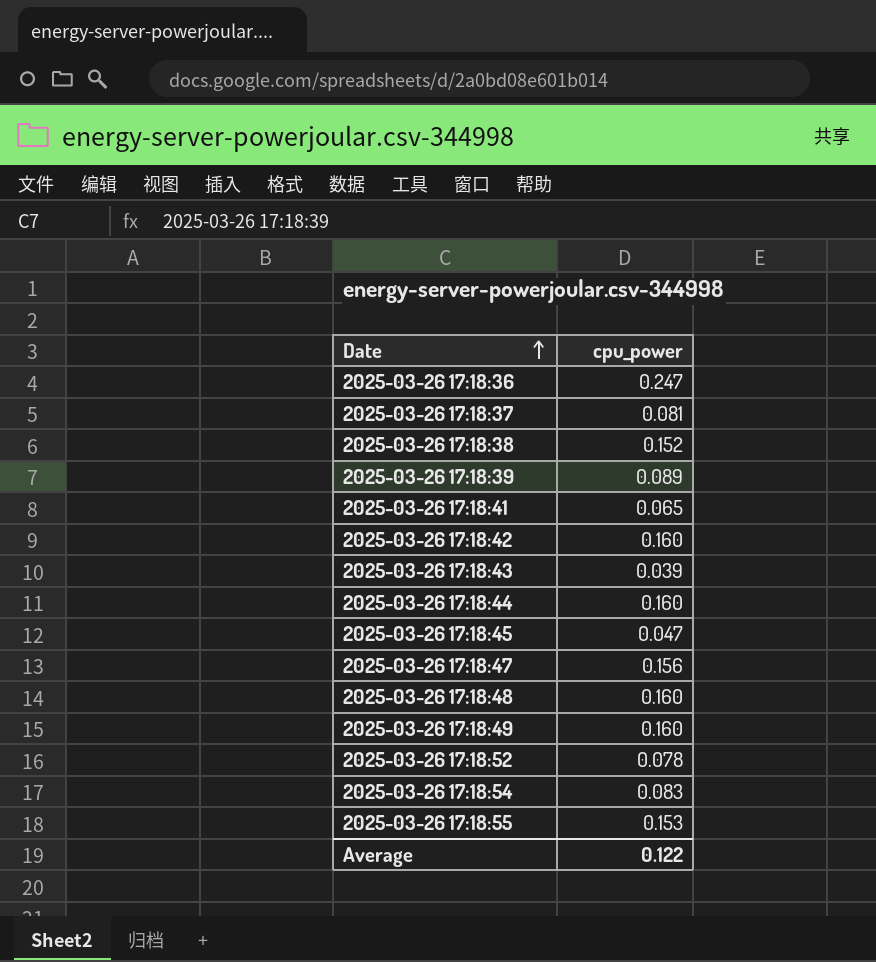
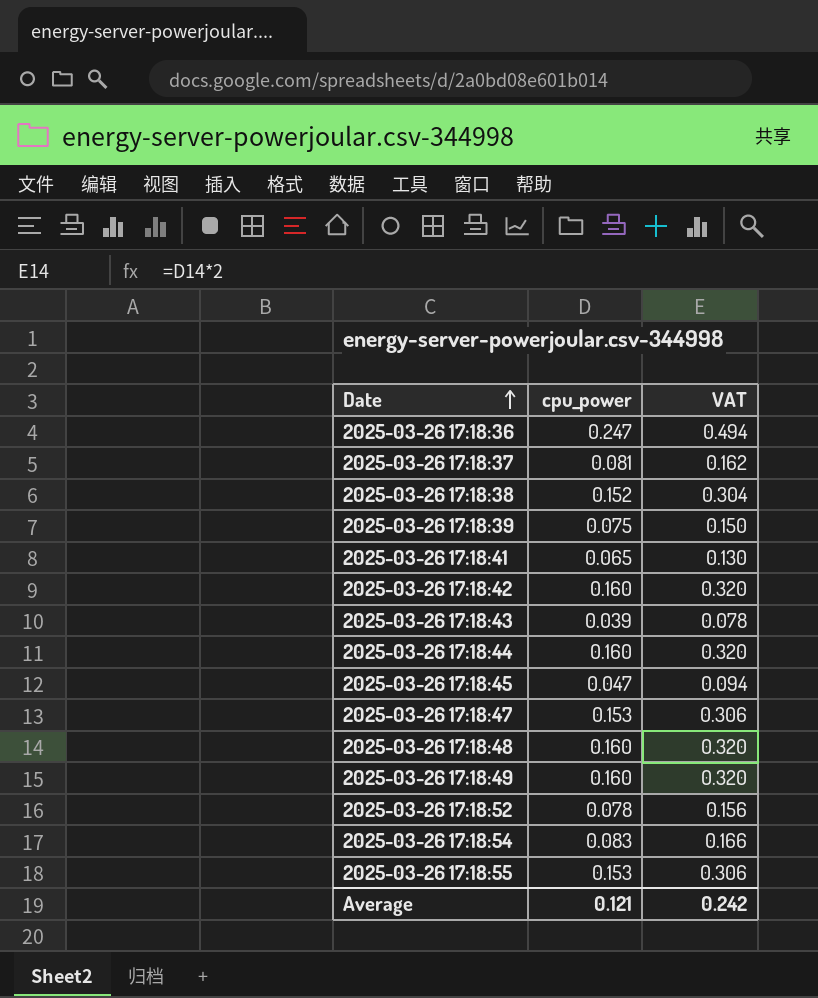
column VAT | formula: none -> [cpu_power] * 2
2025-03-26 17:18:39 | cpu_power: 0.089 -> 0.075
2025-03-26 17:18:47 | cpu_power: 0.156 -> 0.153
Average | cpu_power: 0.122 -> 0.121

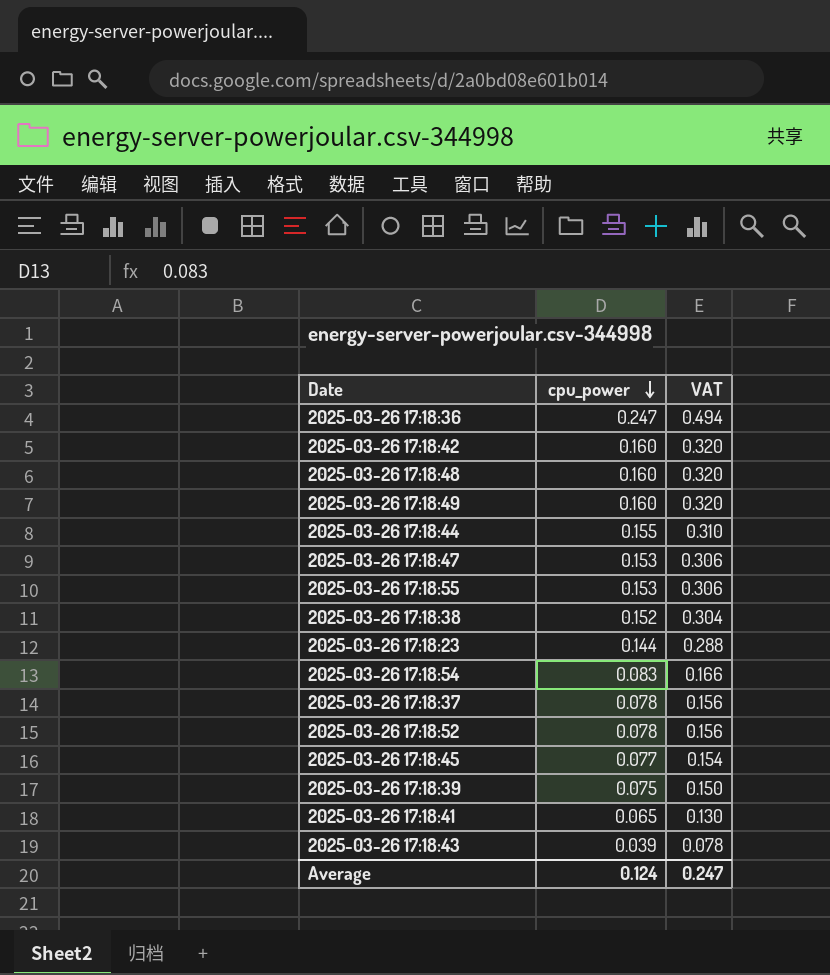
row order: Date ascending -> cpu_power descending
2025-03-26 17:18:44 | cpu_power: 0.160 -> 0.155
2025-03-26 17:18:44 | VAT: 0.320 -> 0.310
row 2025-03-26 17:18:23: none -> 0.144 | 0.288
2025-03-26 17:18:37 | cpu_power: 0.081 -> 0.078
2025-03-26 17:18:37 | VAT: 0.162 -> 0.156
2025-03-26 17:18:45 | cpu_power: 0.047 -> 0.077
2025-03-26 17:18:45 | VAT: 0.094 -> 0.154
Average | cpu_power: 0.121 -> 0.124
Average | VAT: 0.242 -> 0.247

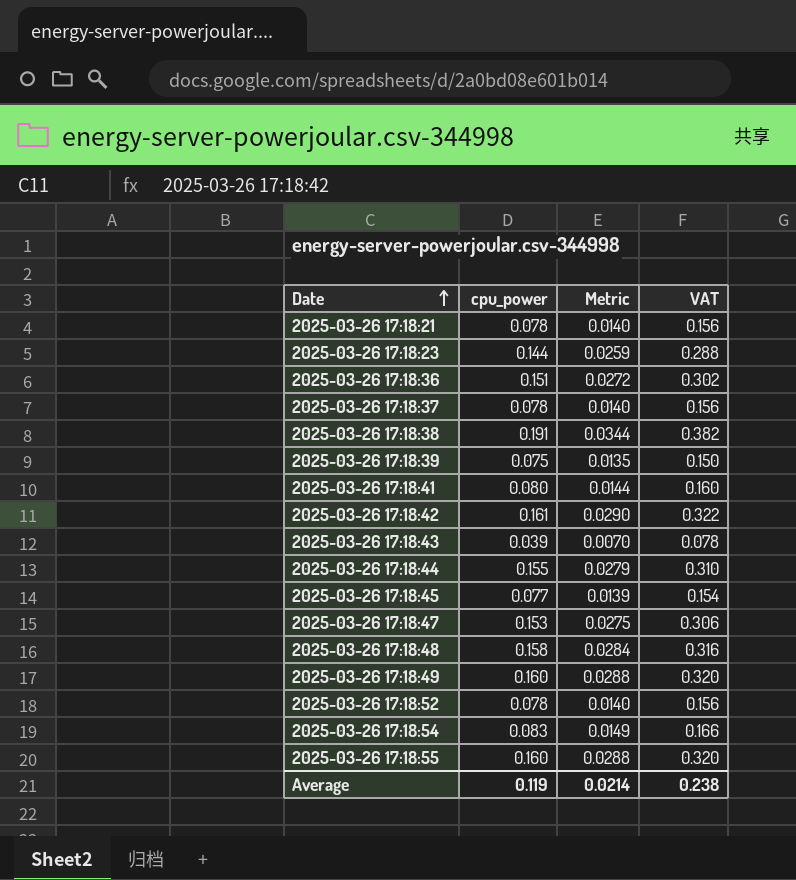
row order: cpu_power descending -> Date ascending
column Metric | formula: none -> [cpu_power] * 0.18
row 2025-03-26 17:18:21: none -> 0.078 | 0.0140 | 0.156
2025-03-26 17:18:36 | cpu_power: 0.247 -> 0.151
2025-03-26 17:18:36 | VAT: 0.494 -> 0.302
2025-03-26 17:18:38 | cpu_power: 0.152 -> 0.191
2025-03-26 17:18:38 | VAT: 0.304 -> 0.382
2025-03-26 17:18:41 | cpu_power: 0.065 -> 0.080
2025-03-26 17:18:41 | VAT: 0.130 -> 0.160
2025-03-26 17:18:42 | cpu_power: 0.160 -> 0.161
2025-03-26 17:18:42 | VAT: 0.320 -> 0.322
2025-03-26 17:18:48 | cpu_power: 0.160 -> 0.158
2025-03-26 17:18:48 | VAT: 0.320 -> 0.316
2025-03-26 17:18:55 | cpu_power: 0.153 -> 0.160
2025-03-26 17:18:55 | VAT: 0.306 -> 0.320
Average | cpu_power: 0.124 -> 0.119
Average | VAT: 0.247 -> 0.238

